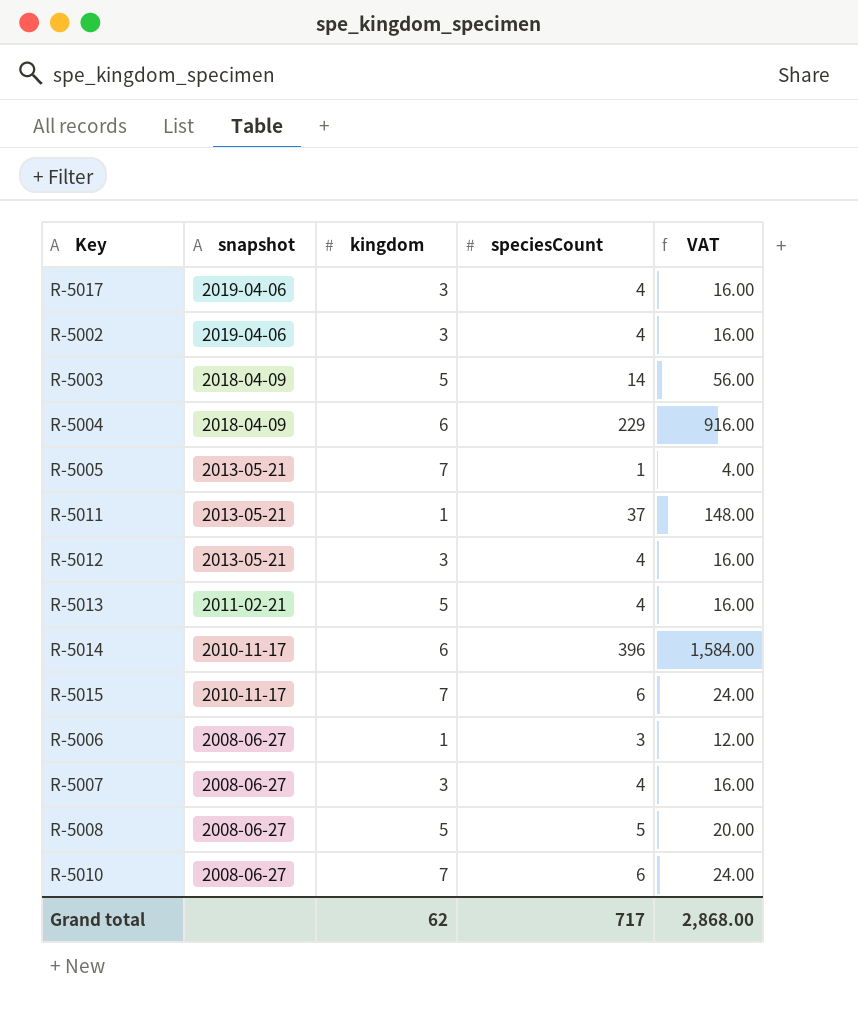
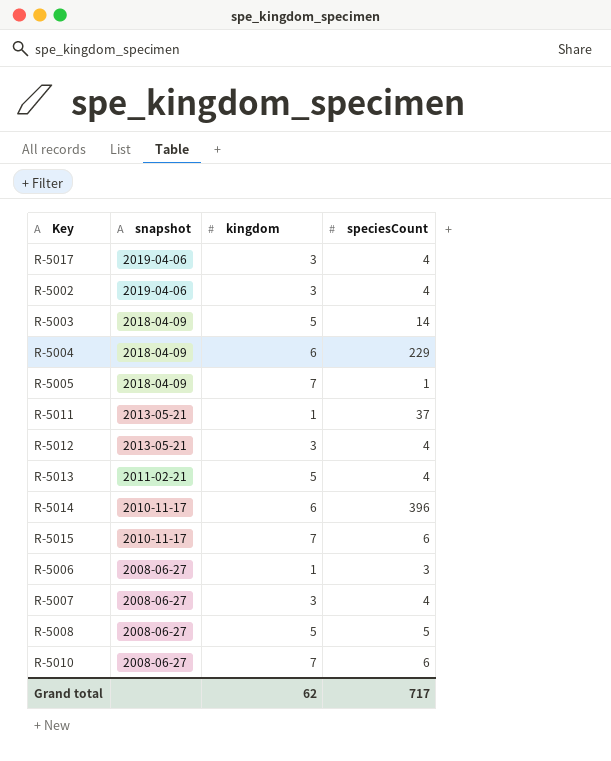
column VAT | formula: [speciesCount] * 4 -> none
R-5005 | snapshot: 2013-05-21 -> 2018-04-09

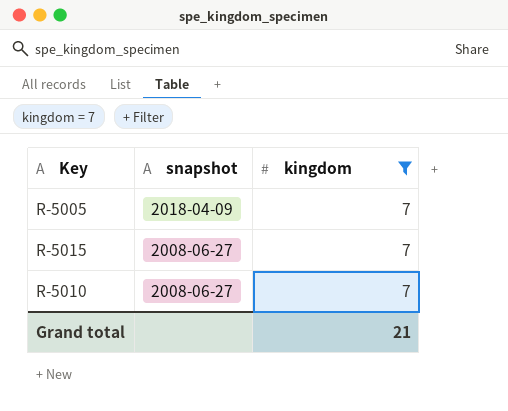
filter: none -> kingdom = 7
column speciesCount | position: 4 -> none
R-5015 | snapshot: 2010-11-17 -> 2008-06-27
Grand total | kingdom: 62 -> 21

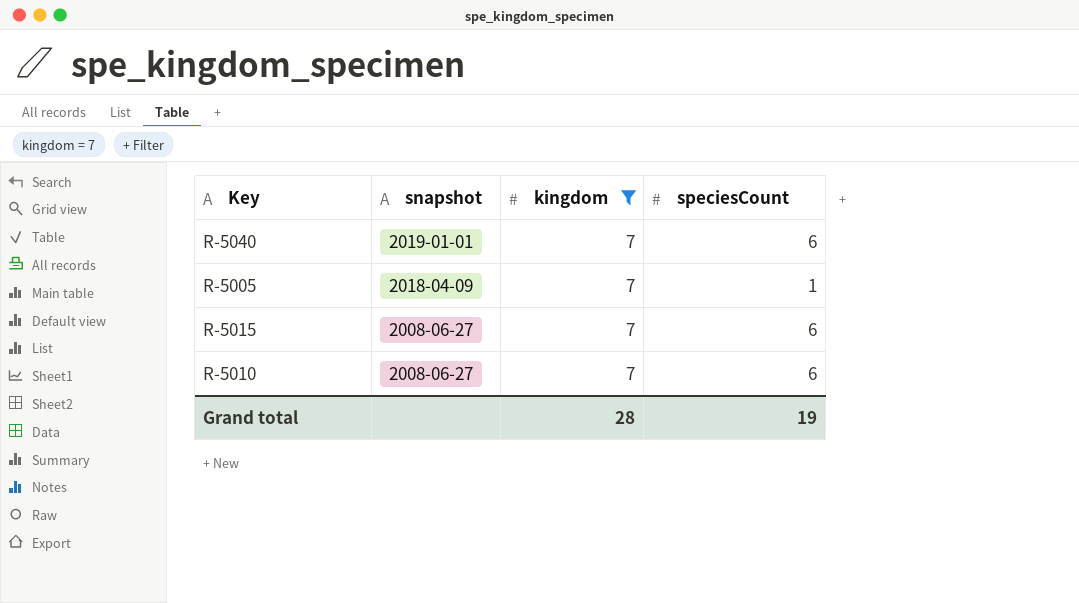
column speciesCount | position: none -> 4
row R-5040: none -> 2019-01-01 | 7 | 6
Grand total | kingdom: 21 -> 28

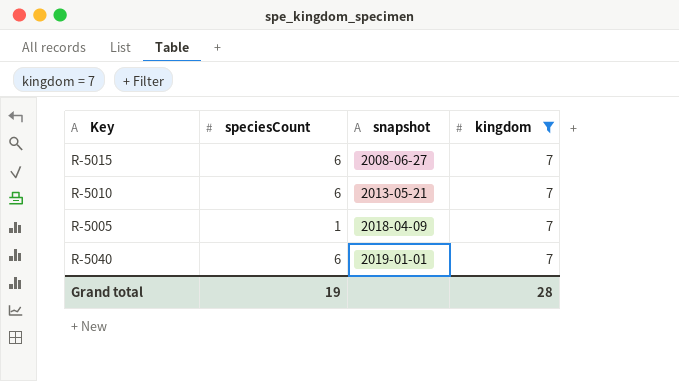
row order: snapshot descending -> snapshot ascending
column speciesCount | position: 4 -> 2
R-5010 | snapshot: 2008-06-27 -> 2013-05-21

